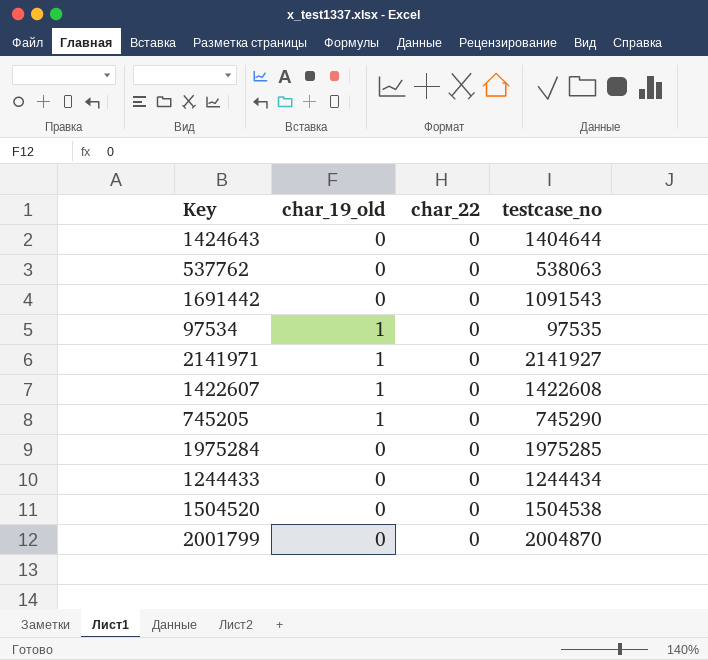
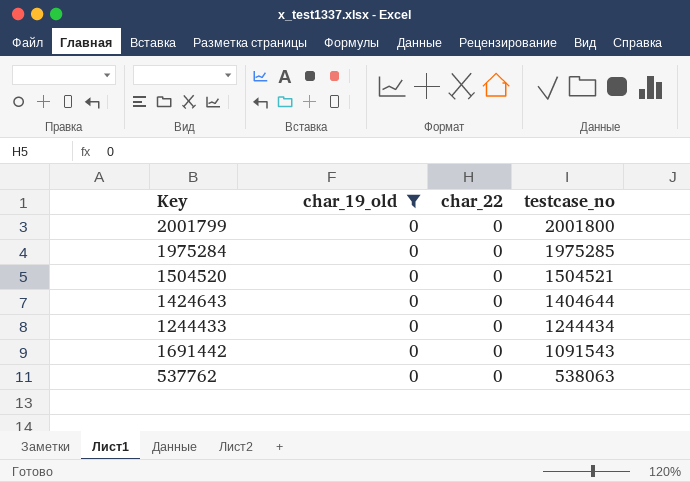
filter: none -> char_19_old = 0
row order: none -> testcase_no descending
2001799 | testcase_no: 2004870 -> 2001800
1504520 | testcase_no: 1504538 -> 1504521

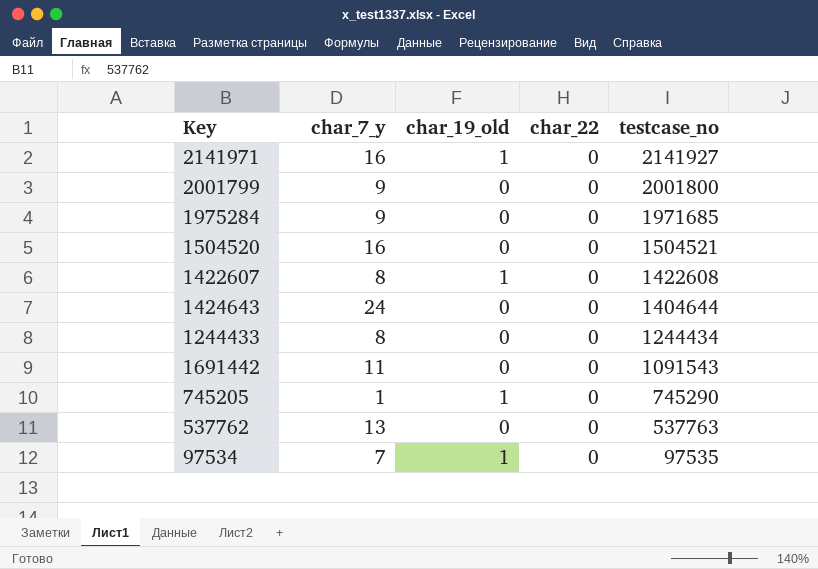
filter: char_19_old = 0 -> none
column char_7_y | position: none -> 2
1975284 | testcase_no: 1975285 -> 1971685
537762 | testcase_no: 538063 -> 537763

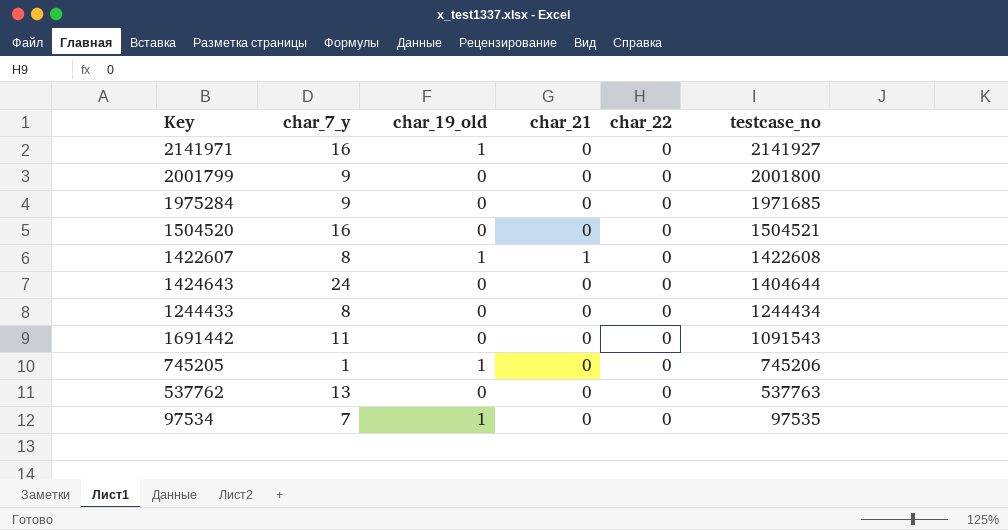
column char_21 | position: none -> 4
745205 | testcase_no: 745290 -> 745206

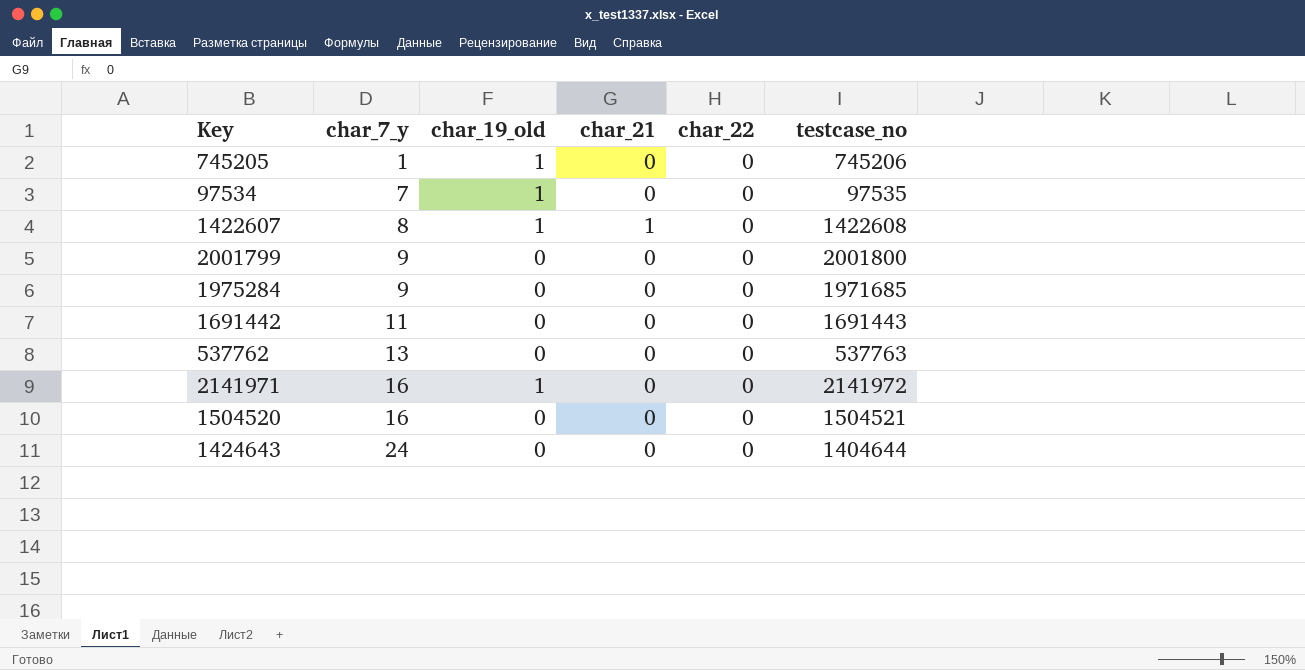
row order: testcase_no descending -> char_7_y ascending
row 1244433: 8 | 0 | 0 | 0 | 1244434 -> none
1691442 | testcase_no: 1091543 -> 1691443
2141971 | testcase_no: 2141927 -> 2141972

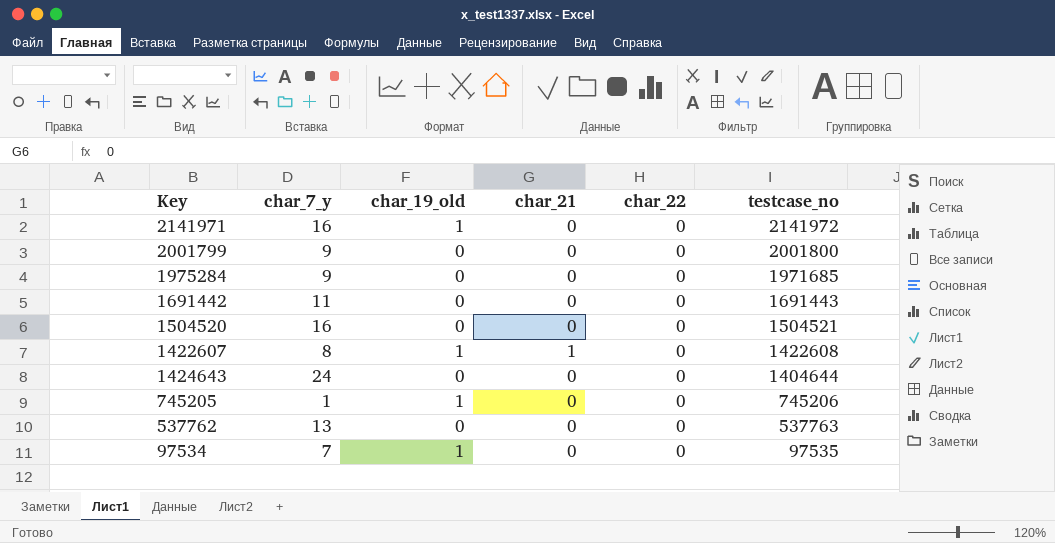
row order: char_7_y ascending -> testcase_no descending

